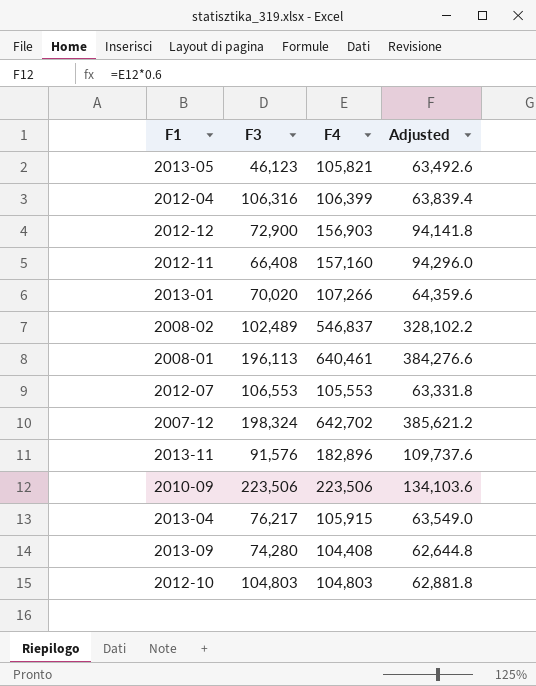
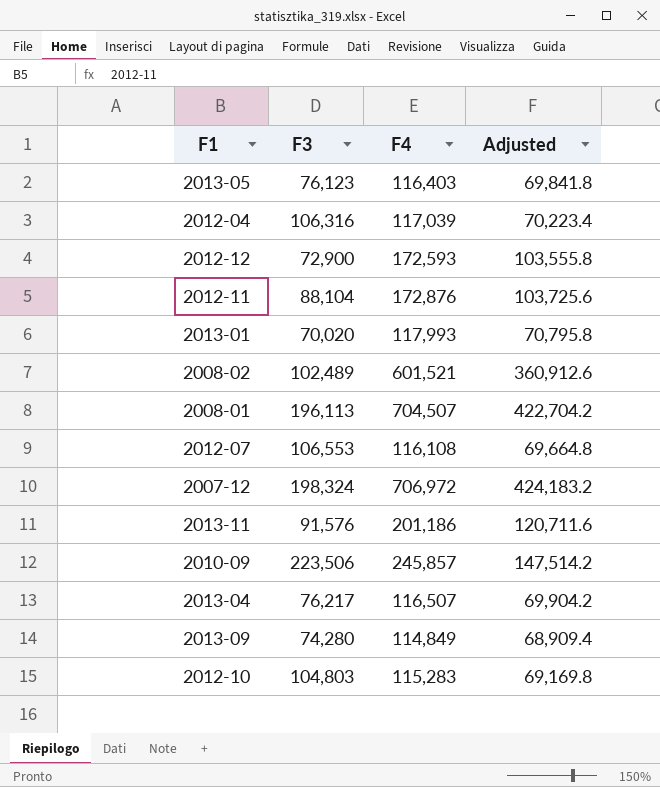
2013-05 | F3: 46,123 -> 76,123
2013-05 | F4: 105,821 -> 116,403
2013-05 | Adjusted: 63,492.6 -> 69,841.8
2012-04 | F4: 106,399 -> 117,039
2012-04 | Adjusted: 63,839.4 -> 70,223.4
2012-12 | F4: 156,903 -> 172,593
2012-12 | Adjusted: 94,141.8 -> 103,555.8
2012-11 | F3: 66,408 -> 88,104
2012-11 | F4: 157,160 -> 172,876
2012-11 | Adjusted: 94,296.0 -> 103,725.6
2013-01 | F4: 107,266 -> 117,993
2013-01 | Adjusted: 64,359.6 -> 70,795.8
2008-02 | F4: 546,837 -> 601,521
2008-02 | Adjusted: 328,102.2 -> 360,912.6
2008-01 | F4: 640,461 -> 704,507
2008-01 | Adjusted: 384,276.6 -> 422,704.2
2012-07 | F4: 105,553 -> 116,108
2012-07 | Adjusted: 63,331.8 -> 69,664.8
2007-12 | F4: 642,702 -> 706,972
2007-12 | Adjusted: 385,621.2 -> 424,183.2
2013-11 | F4: 182,896 -> 201,186
2013-11 | Adjusted: 109,737.6 -> 120,711.6
2010-09 | F4: 223,506 -> 245,857
2010-09 | Adjusted: 134,103.6 -> 147,514.2
2013-04 | F4: 105,915 -> 116,507
2013-04 | Adjusted: 63,549.0 -> 69,904.2
2013-09 | F4: 104,408 -> 114,849
2013-09 | Adjusted: 62,644.8 -> 68,909.4
2012-10 | F4: 104,803 -> 115,283
2012-10 | Adjusted: 62,881.8 -> 69,169.8

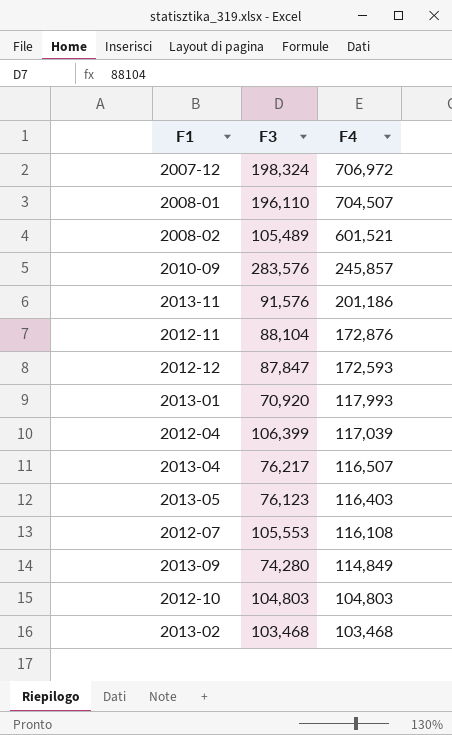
row order: none -> F4 descending
column Adjusted | formula: [F4] * 0.6 -> none
2008-01 | F3: 196,113 -> 196,110
2008-02 | F3: 102,489 -> 105,489
2010-09 | F3: 223,506 -> 283,576
2012-12 | F3: 72,900 -> 87,847
2013-01 | F3: 70,020 -> 70,920
2012-04 | F3: 106,316 -> 106,399
2012-07 | F3: 106,553 -> 105,553
2012-10 | F4: 115,283 -> 104,803
row 2013-02: none -> 103,468 | 103,468

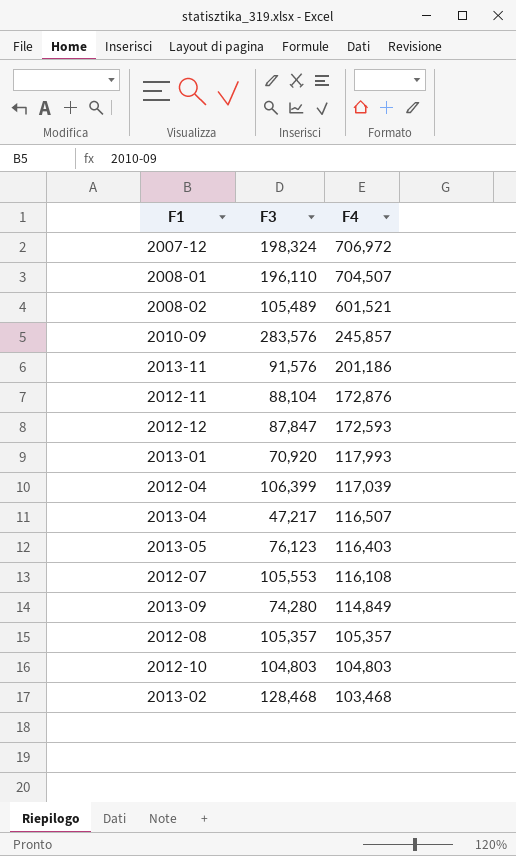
2013-04 | F3: 76,217 -> 47,217
row 2012-08: none -> 105,357 | 105,357
2013-02 | F3: 103,468 -> 128,468

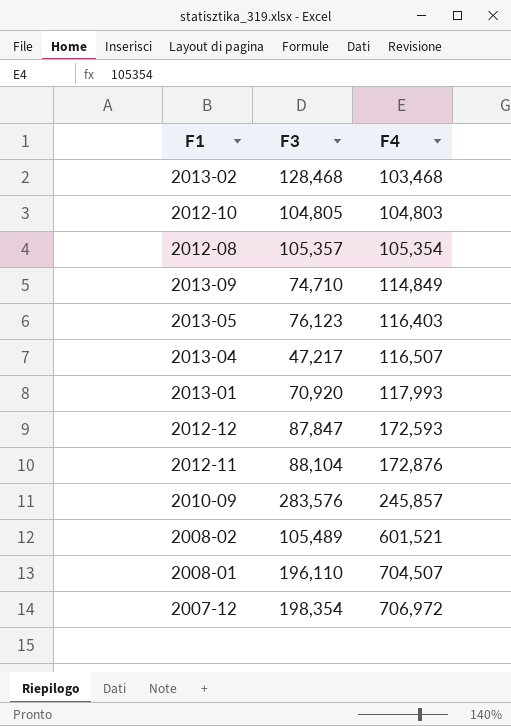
row order: F4 descending -> F4 ascending
row 2013-11: 91,576 | 201,186 -> none
row 2012-04: 106,399 | 117,039 -> none
row 2012-07: 105,553 | 116,108 -> none
2012-10 | F3: 104,803 -> 104,805
2012-08 | F4: 105,357 -> 105,354
2013-09 | F3: 74,280 -> 74,710
2007-12 | F3: 198,324 -> 198,354

